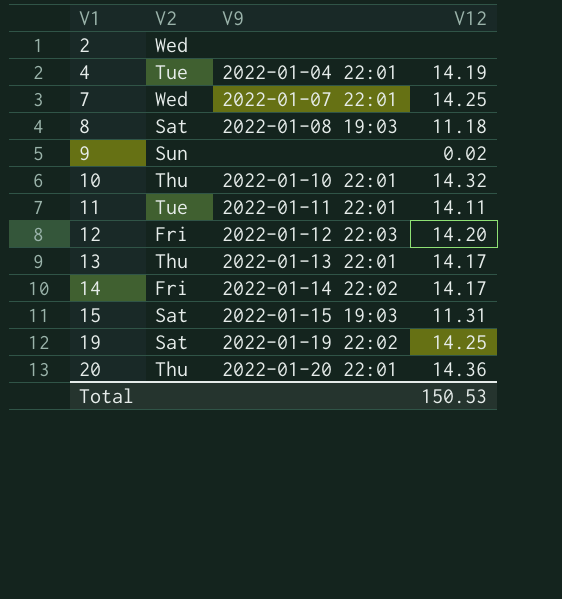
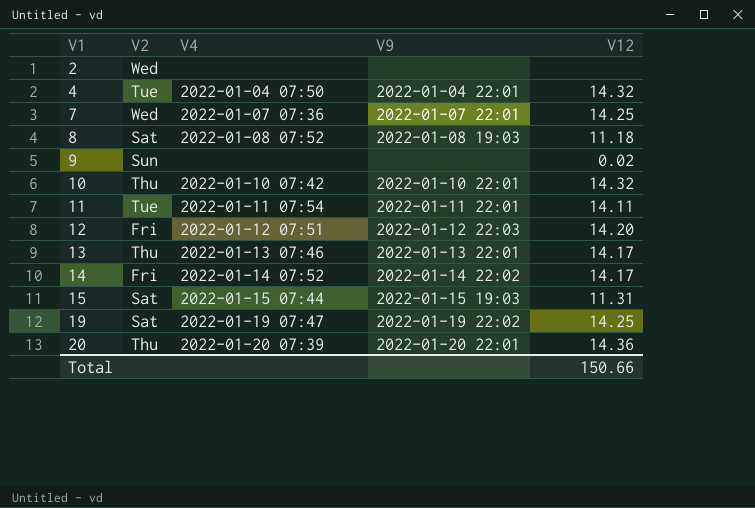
column V4 | position: none -> 3
4 | V12: 14.19 -> 14.32
Total | V12: 150.53 -> 150.66

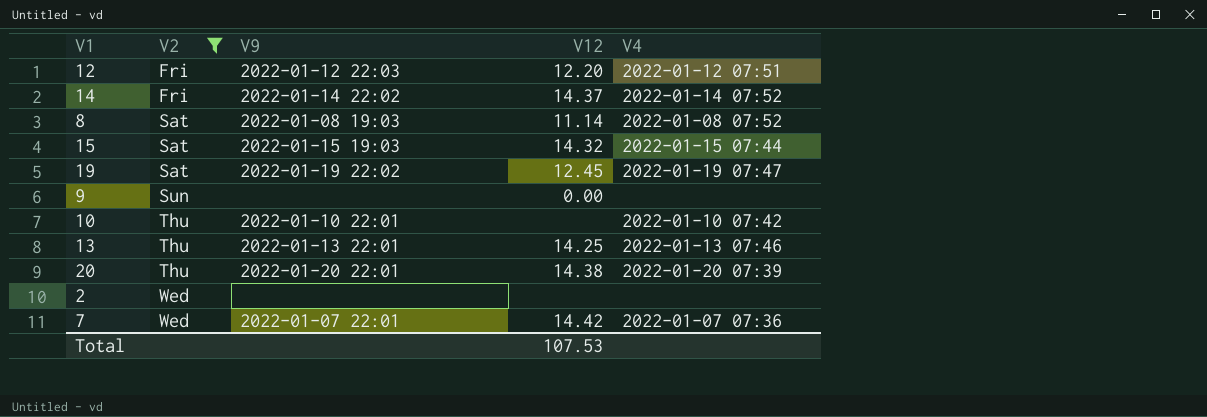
filter: none -> V2 != Tue
row order: V1 ascending -> V2 ascending
column V4 | position: 3 -> 5
12 | V12: 14.20 -> 12.20
14 | V12: 14.17 -> 14.37
8 | V12: 11.18 -> 11.14
15 | V12: 11.31 -> 14.32
19 | V12: 14.25 -> 12.45
9 | V12: 0.02 -> 0.00
10 | V12: 14.32 -> none
13 | V12: 14.17 -> 14.25
20 | V12: 14.36 -> 14.38
7 | V12: 14.25 -> 14.42
Total | V12: 150.66 -> 107.53

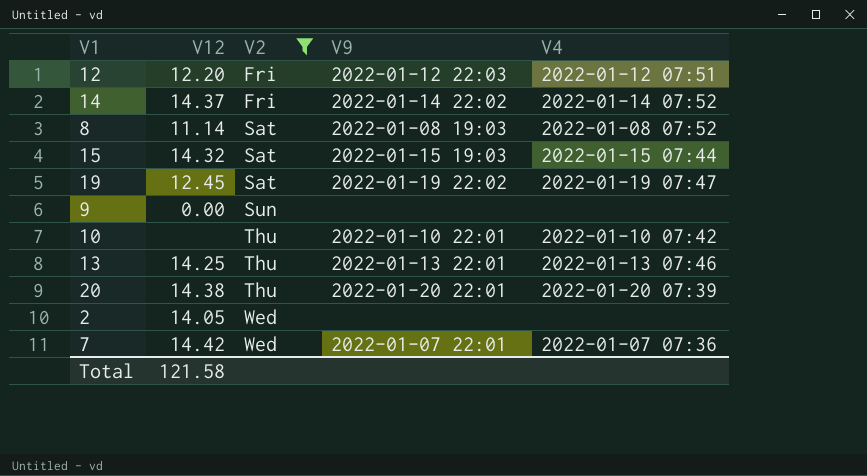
column V12 | position: 4 -> 2
2 | V12: none -> 14.05
Total | V12: 107.53 -> 121.58

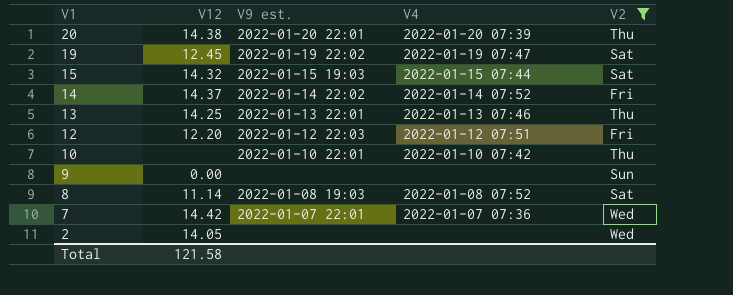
row order: V2 ascending -> V1 descending
column name: V9 -> V9 est.
column V2 | position: 3 -> 5

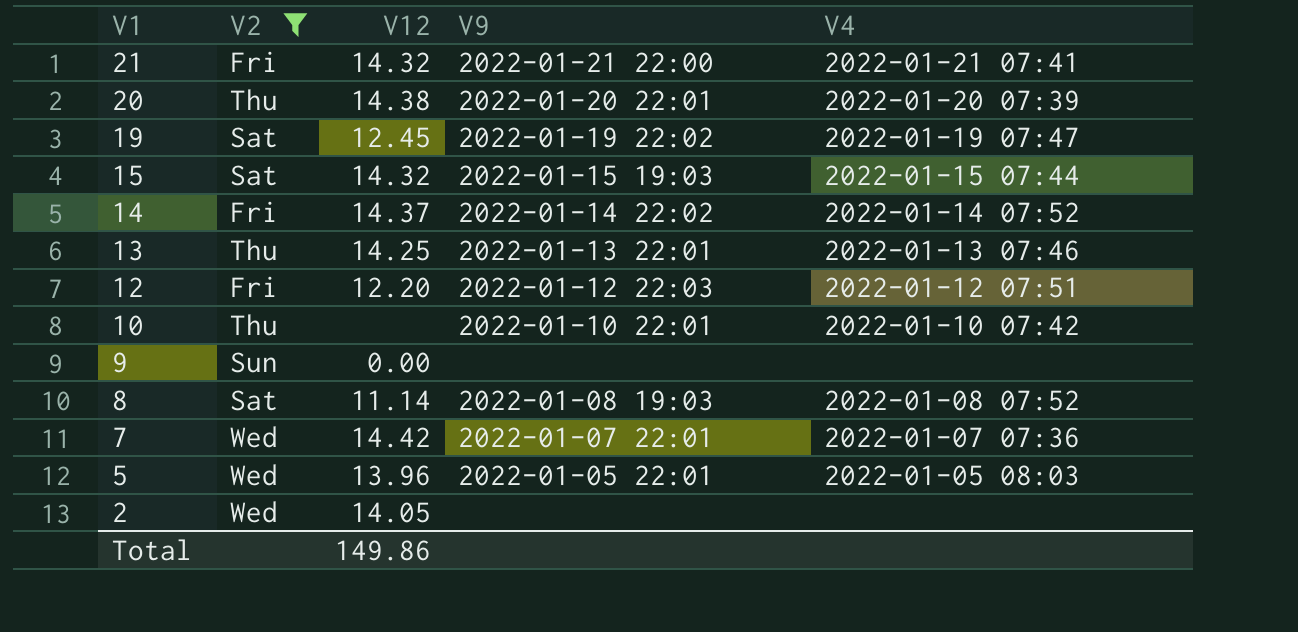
column V2 | position: 5 -> 2
column name: V9 est. -> V9
row 21: none -> Fri | 14.32 | 2022-01-21 22:00 | 2022-01-21 07:41
row 5: none -> Wed | 13.96 | 2022-01-05 22:01 | 2022-01-05 08:03
Total | V12: 121.58 -> 149.86

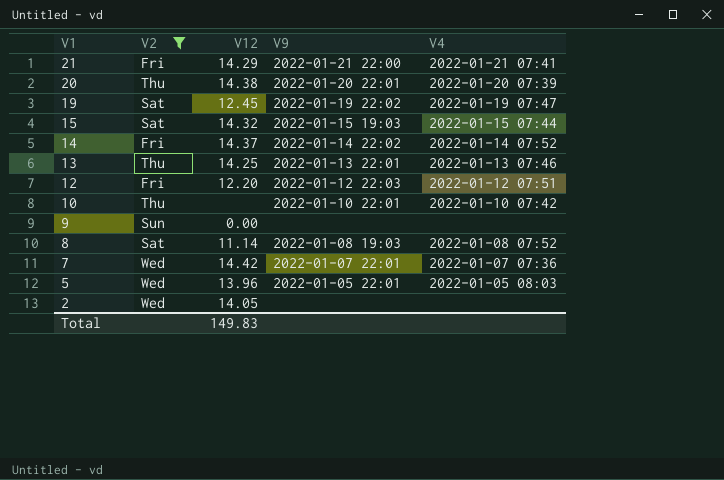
21 | V12: 14.32 -> 14.29
Total | V12: 149.86 -> 149.83

